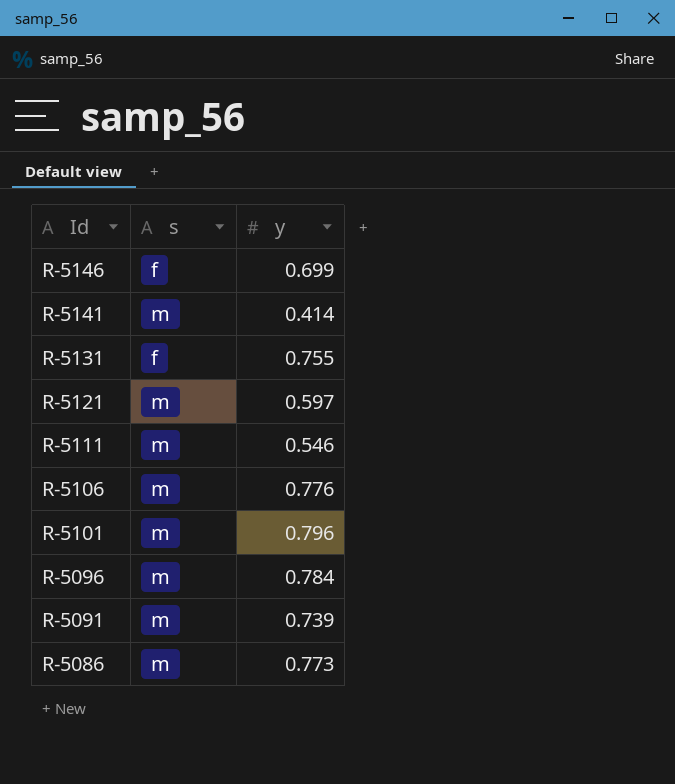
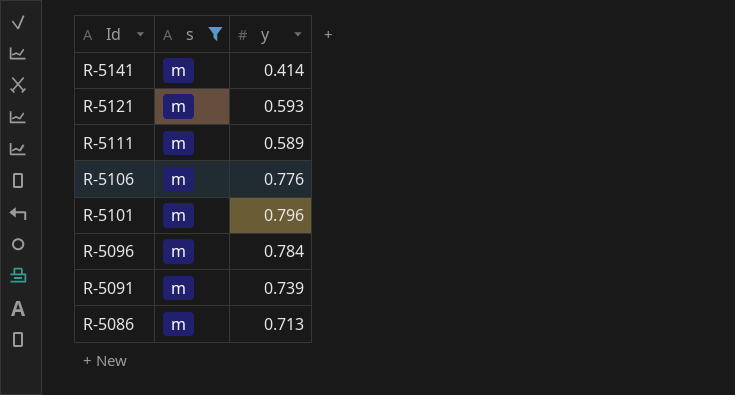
filter: none -> s = m
R-5121 | y: 0.597 -> 0.593
R-5111 | y: 0.546 -> 0.589
R-5086 | y: 0.773 -> 0.713

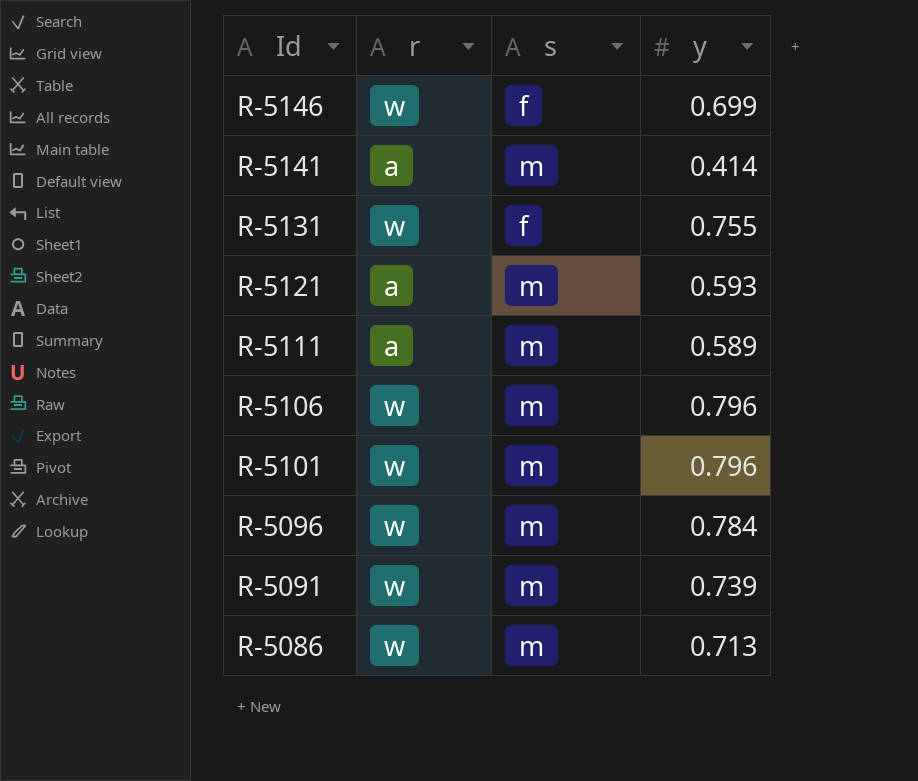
filter: s = m -> none
column r | position: none -> 2
R-5106 | y: 0.776 -> 0.796

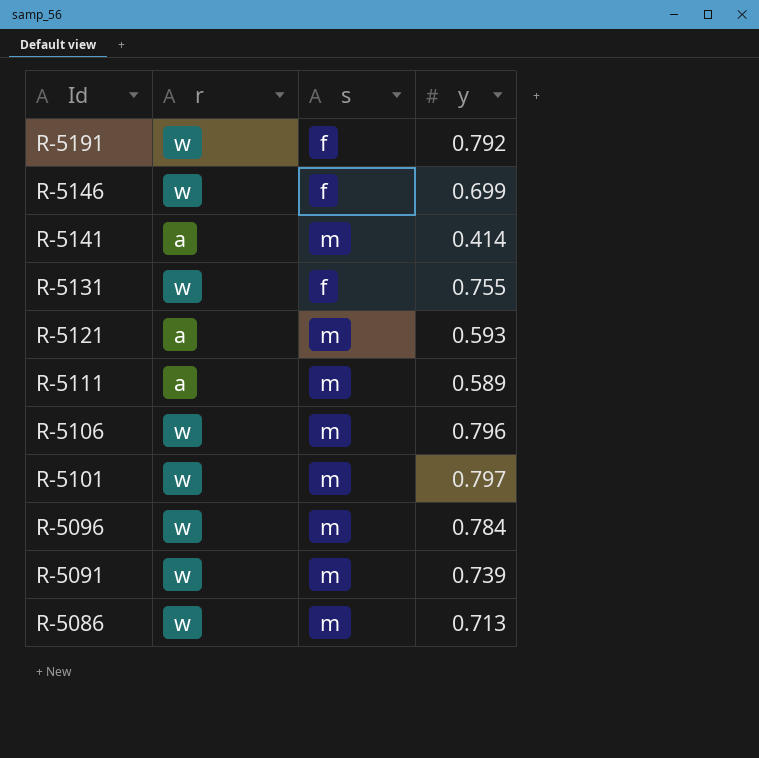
row R-5191: none -> w | f | 0.792
R-5101 | y: 0.796 -> 0.797

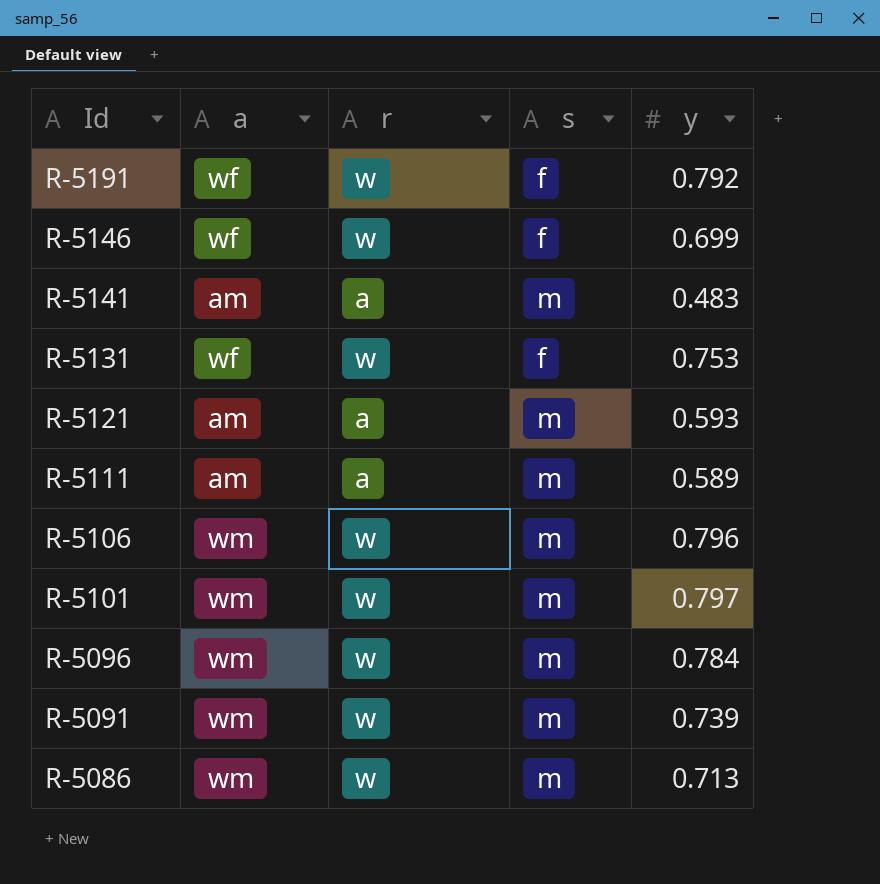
column a | position: none -> 2
R-5141 | y: 0.414 -> 0.483
R-5131 | y: 0.755 -> 0.753

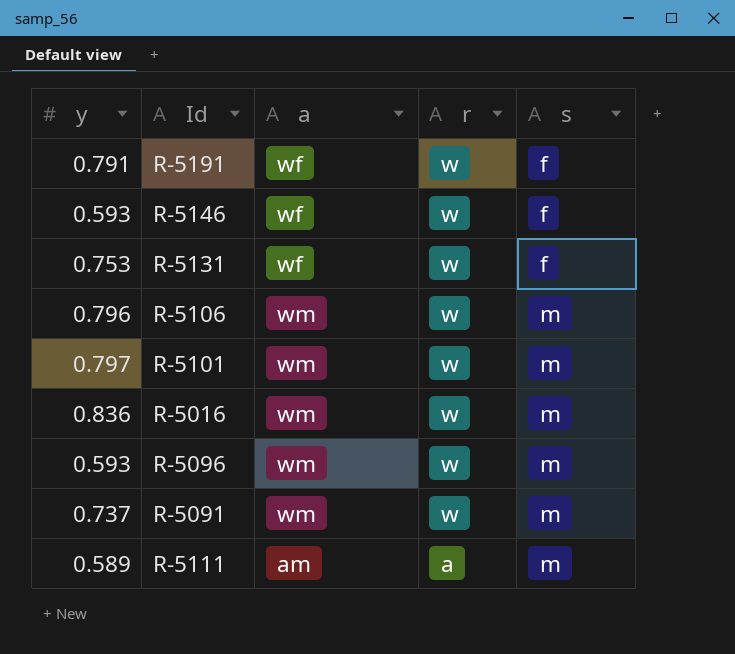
row order: Id descending -> r descending
column y | position: 5 -> 1
row R-5141: am | a | m | 0.483 -> none
row R-5121: am | a | m | 0.593 -> none
row R-5086: wm | w | m | 0.713 -> none
R-5191 | y: 0.792 -> 0.791
R-5146 | y: 0.699 -> 0.593
row R-5016: none -> 0.836 | wm | w | m
R-5096 | y: 0.784 -> 0.593
R-5091 | y: 0.739 -> 0.737

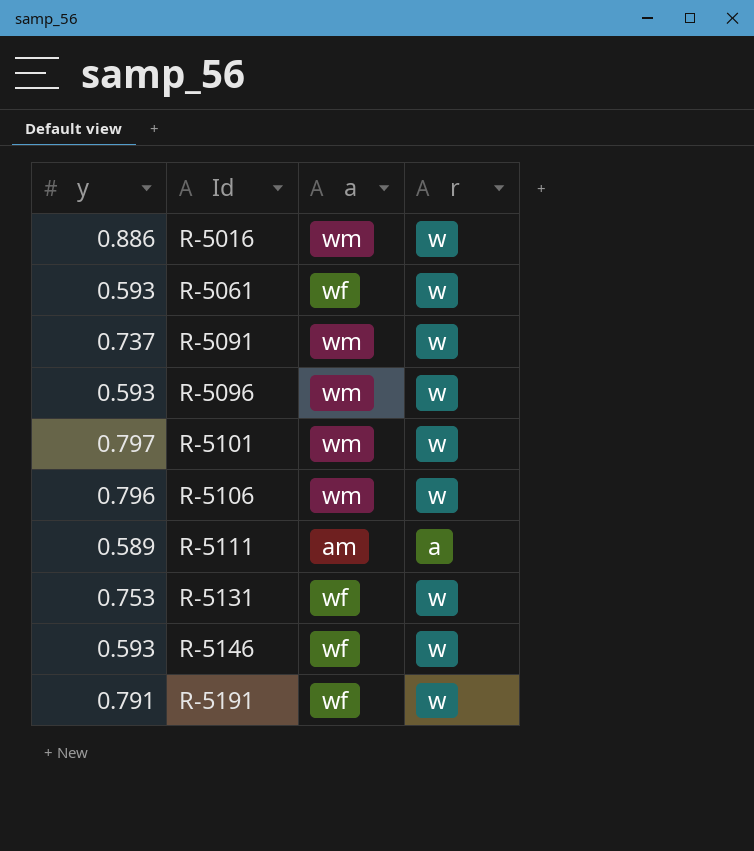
row order: r descending -> Id ascending
column s | position: 5 -> none
R-5016 | y: 0.836 -> 0.886
row R-5061: none -> 0.593 | wf | w

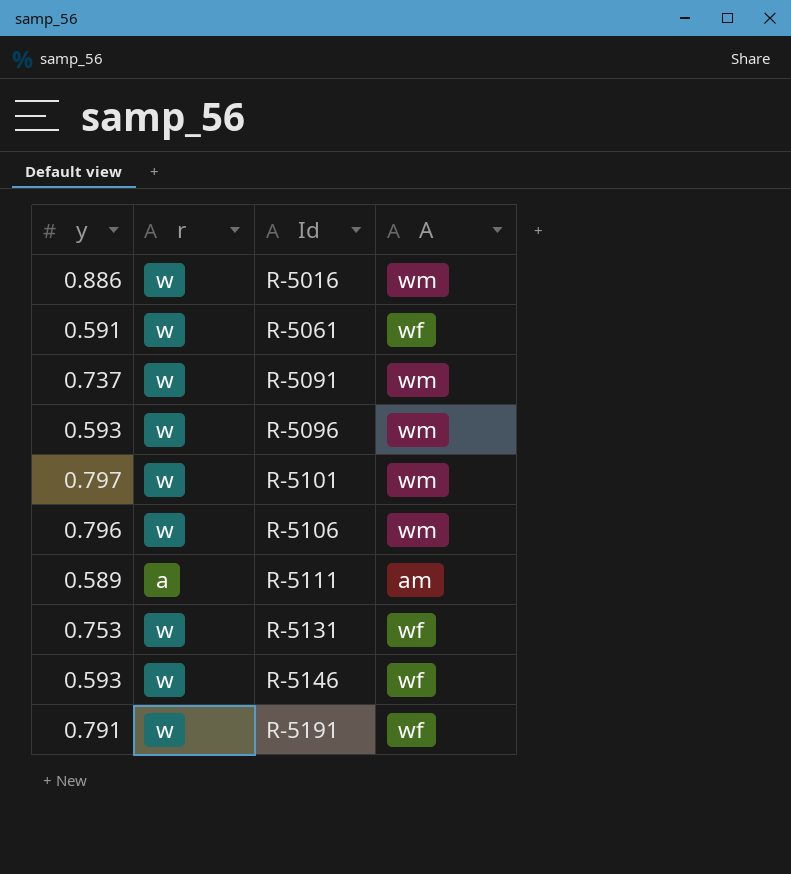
column r | position: 4 -> 2
column name: a -> A
R-5061 | y: 0.593 -> 0.591

